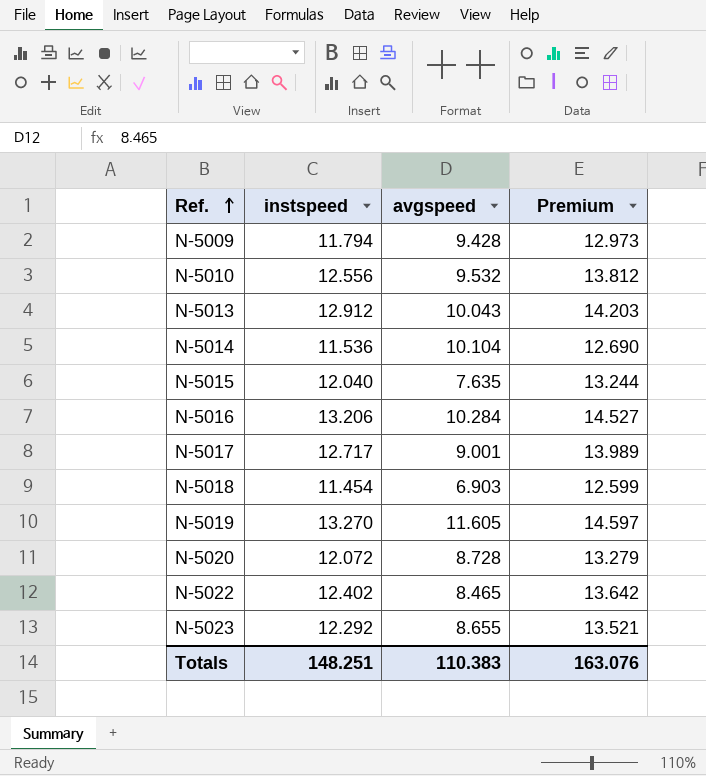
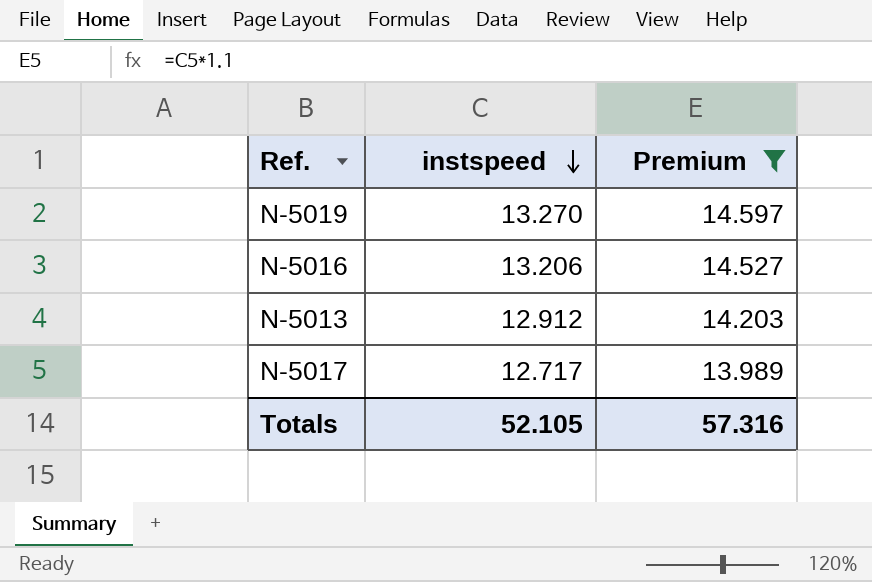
filter: none -> Premium >= 13.989
row order: Ref. ascending -> instspeed descending
column avgspeed | position: 3 -> none
Totals | instspeed: 148.251 -> 52.105
Totals | Premium: 163.076 -> 57.316

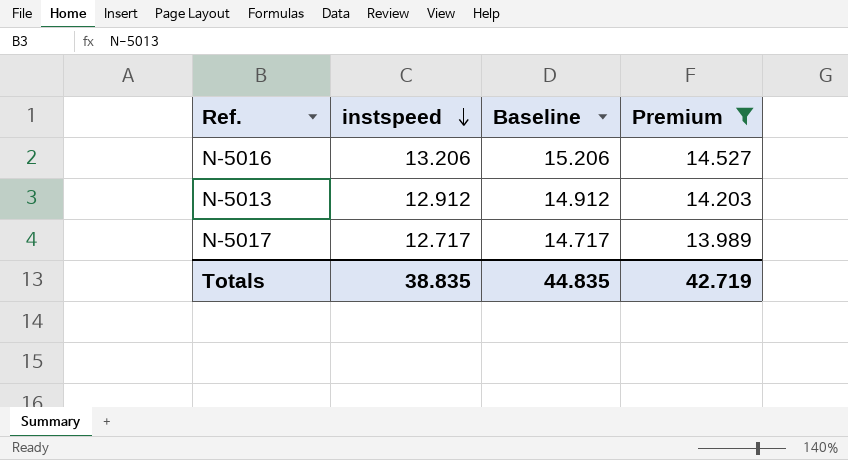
column Baseline | formula: none -> [instspeed] + 2
row N-5019: 13.270 | 14.597 -> none
Totals | instspeed: 52.105 -> 38.835
Totals | Premium: 57.316 -> 42.719

